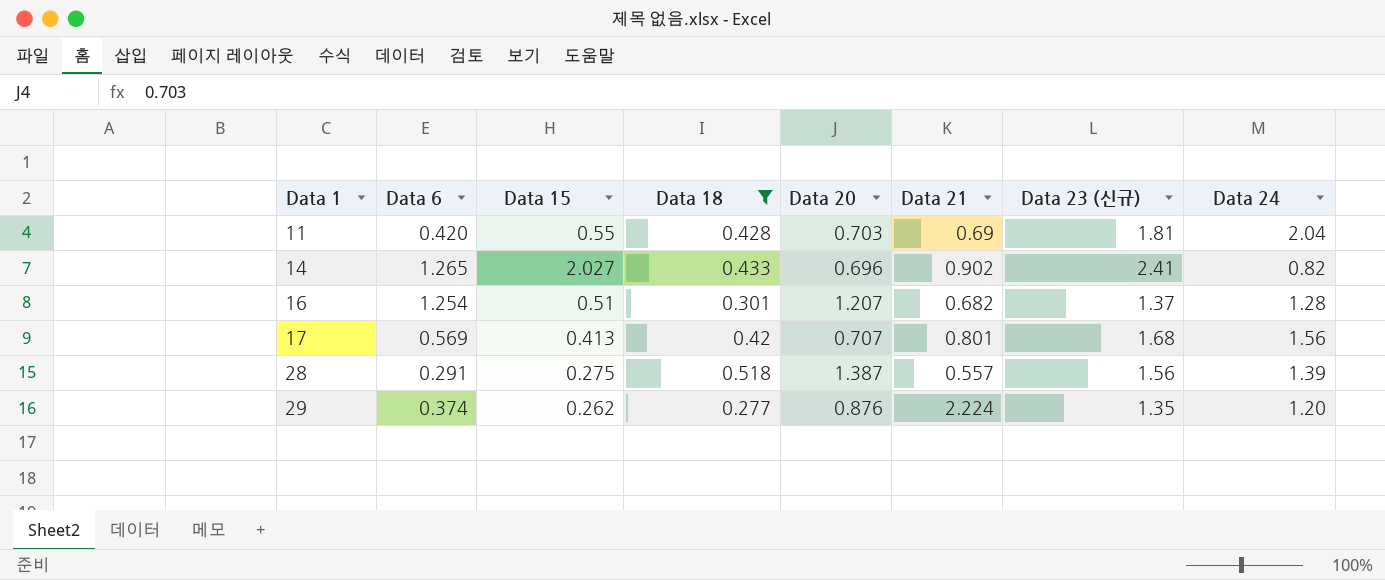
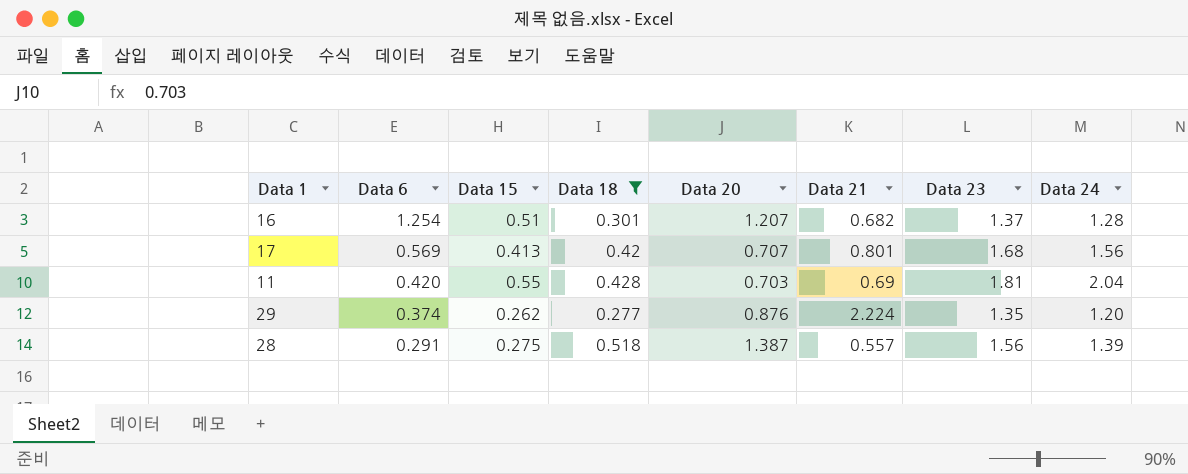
row order: Data 1 ascending -> Data 6 descending
column name: Data 23 (신규) -> Data 23
row 14: 1.265 | 2.027 | 0.433 | 0.696 | 0.902 | 2.41 | 0.82 -> none

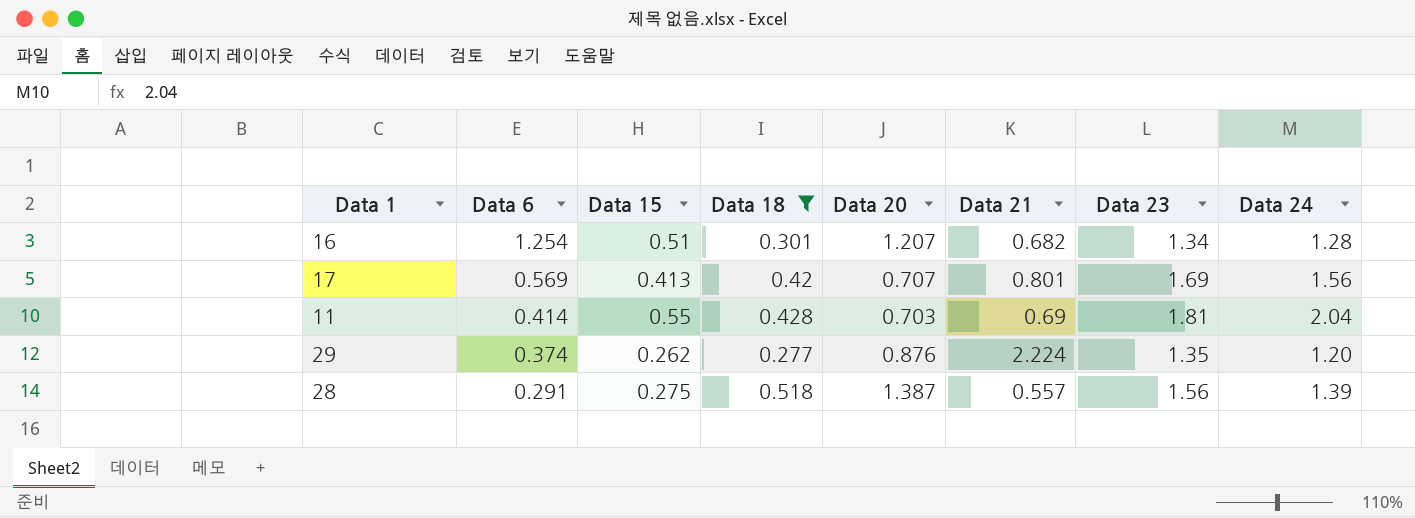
16 | Data 23: 1.37 -> 1.34
17 | Data 23: 1.68 -> 1.69
11 | Data 6: 0.420 -> 0.414

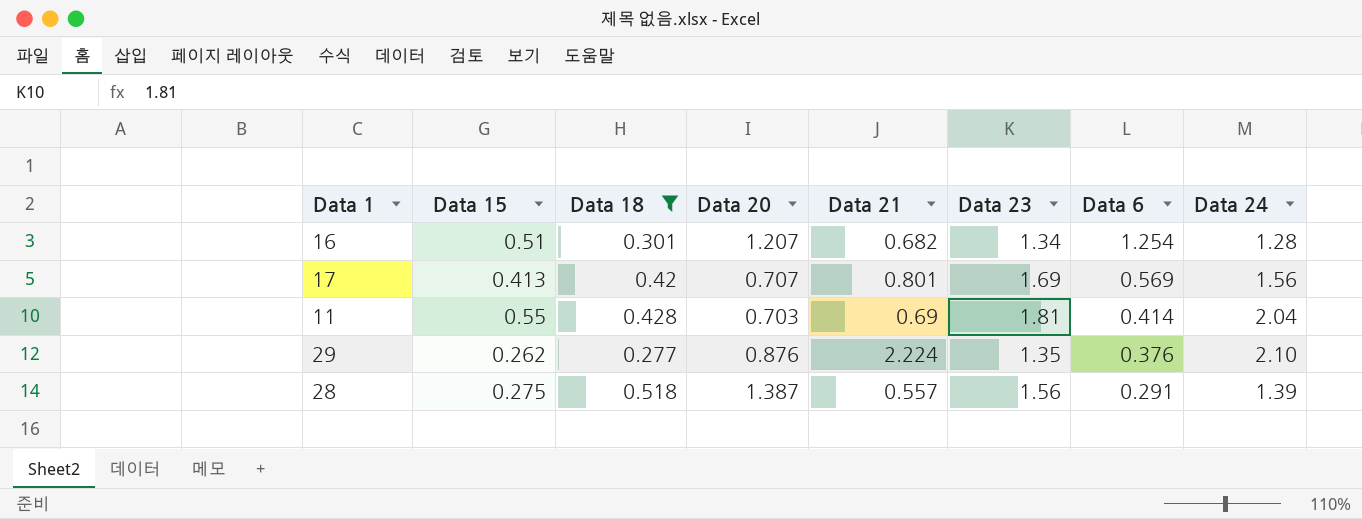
column Data 6 | position: 2 -> 7
29 | Data 6: 0.374 -> 0.376
29 | Data 24: 1.20 -> 2.10

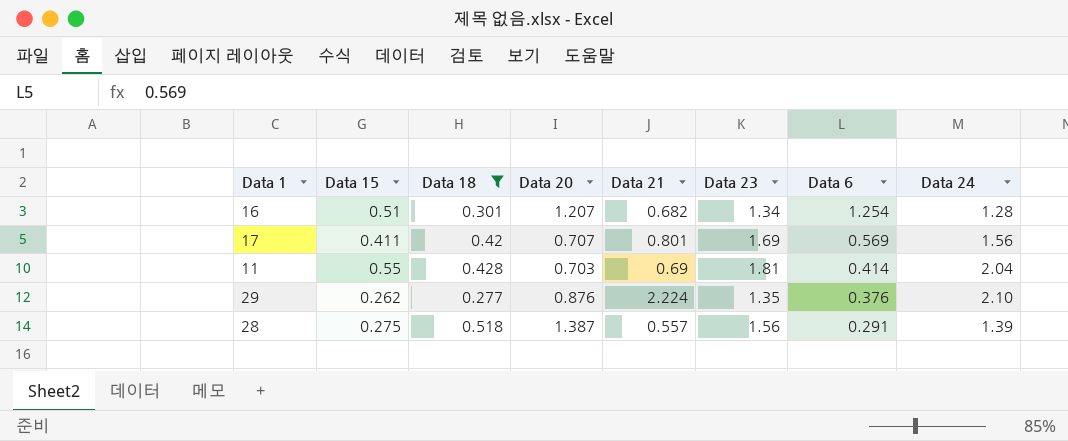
17 | Data 15: 0.413 -> 0.411

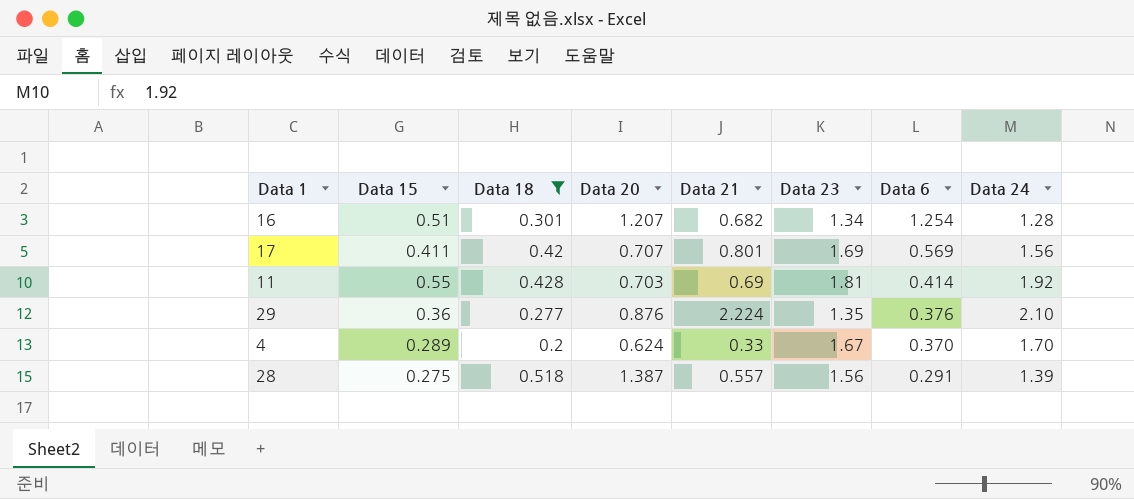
11 | Data 24: 2.04 -> 1.92
29 | Data 15: 0.262 -> 0.36
row 4: none -> 0.289 | 0.2 | 0.624 | 0.33 | 1.67 | 0.370 | 1.70

